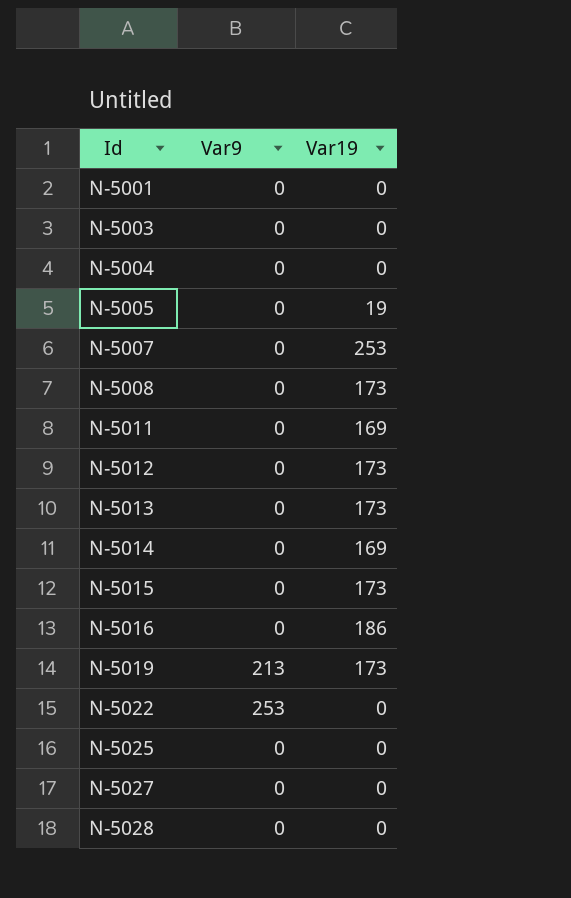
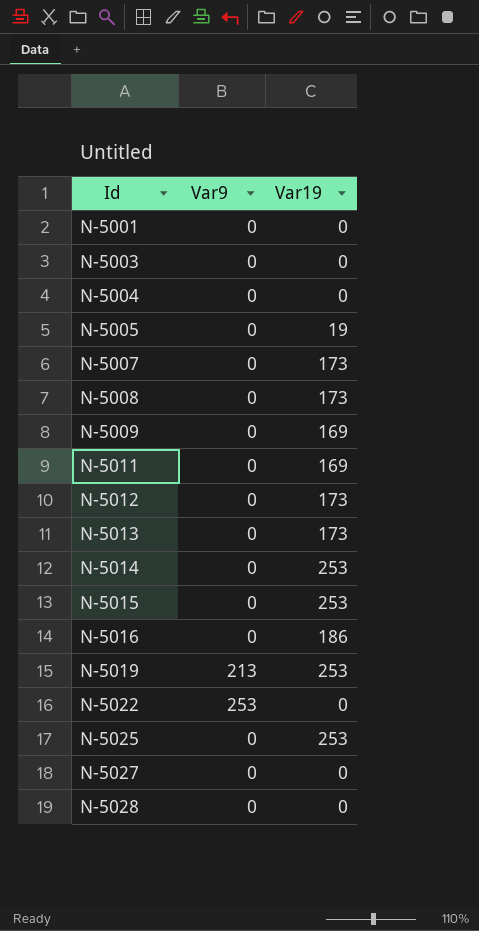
N-5007 | Var19: 253 -> 173
row N-5009: none -> 0 | 169
N-5014 | Var19: 169 -> 253
N-5015 | Var19: 173 -> 253
N-5019 | Var19: 173 -> 253
N-5025 | Var19: 0 -> 253

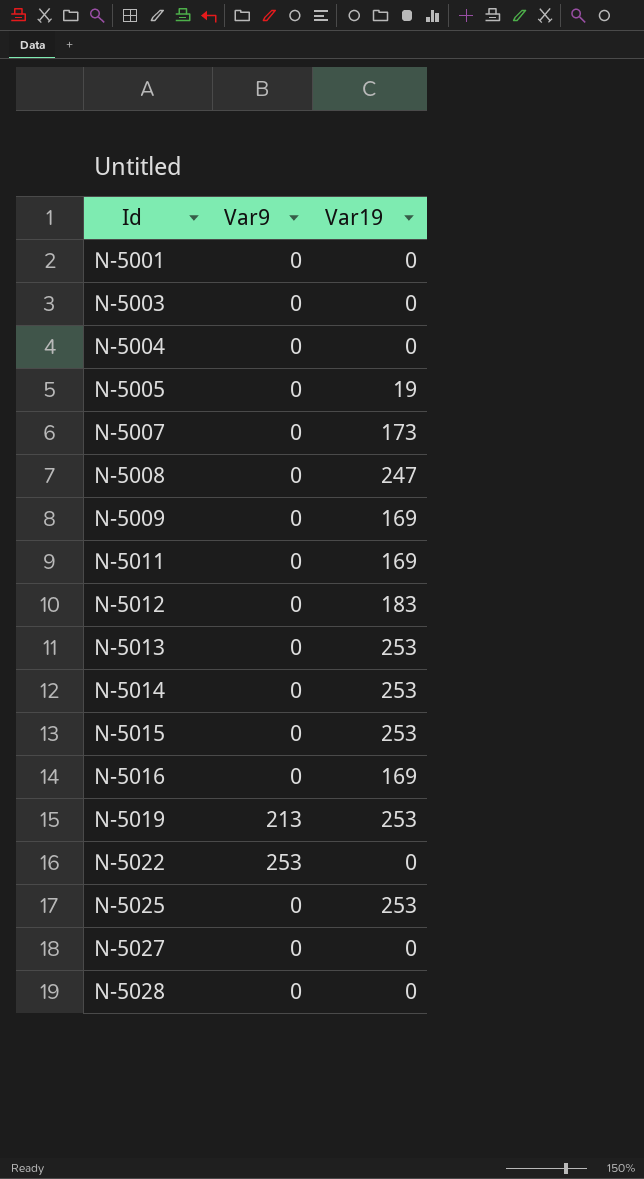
N-5008 | Var19: 173 -> 247
N-5012 | Var19: 173 -> 183
N-5013 | Var19: 173 -> 253
N-5016 | Var19: 186 -> 169

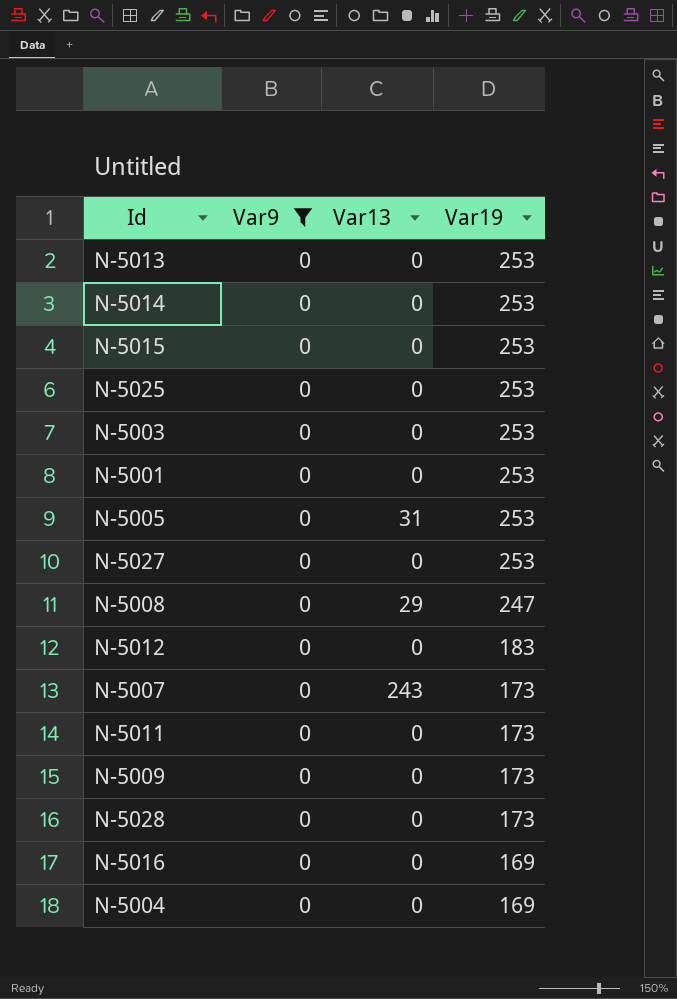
filter: none -> Var9 = 0
row order: Id ascending -> Var19 descending
column Var13 | position: none -> 3
N-5003 | Var19: 0 -> 253
N-5001 | Var19: 0 -> 253
N-5005 | Var19: 19 -> 253
N-5027 | Var19: 0 -> 253
N-5011 | Var19: 169 -> 173
N-5009 | Var19: 169 -> 173
N-5028 | Var19: 0 -> 173
N-5004 | Var19: 0 -> 169

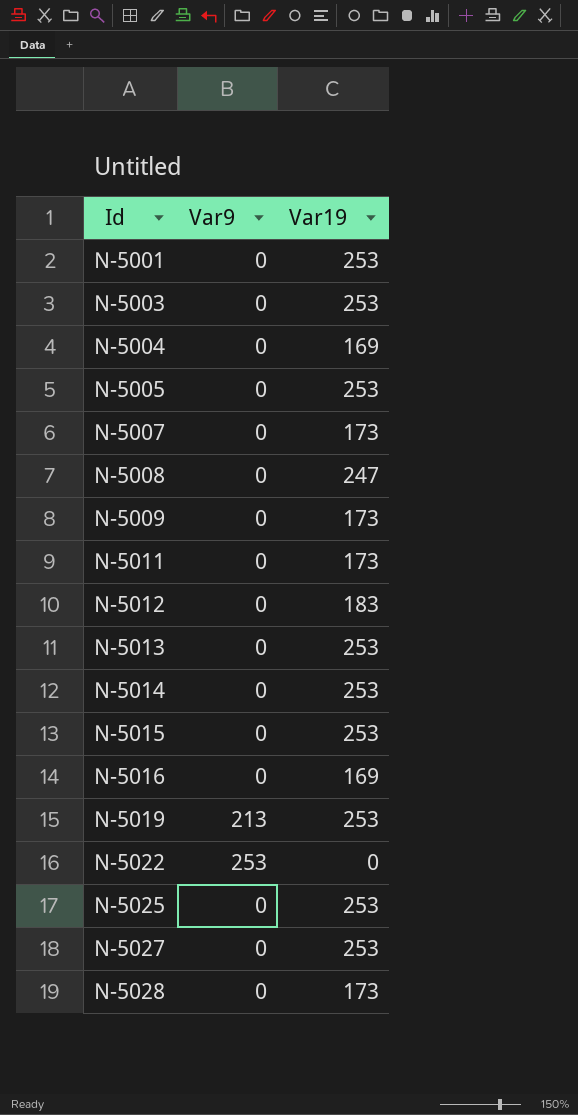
filter: Var9 = 0 -> none
row order: Var19 descending -> Id ascending
column Var13 | position: 3 -> none

